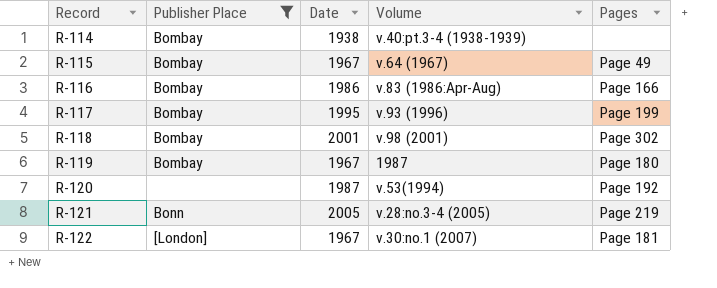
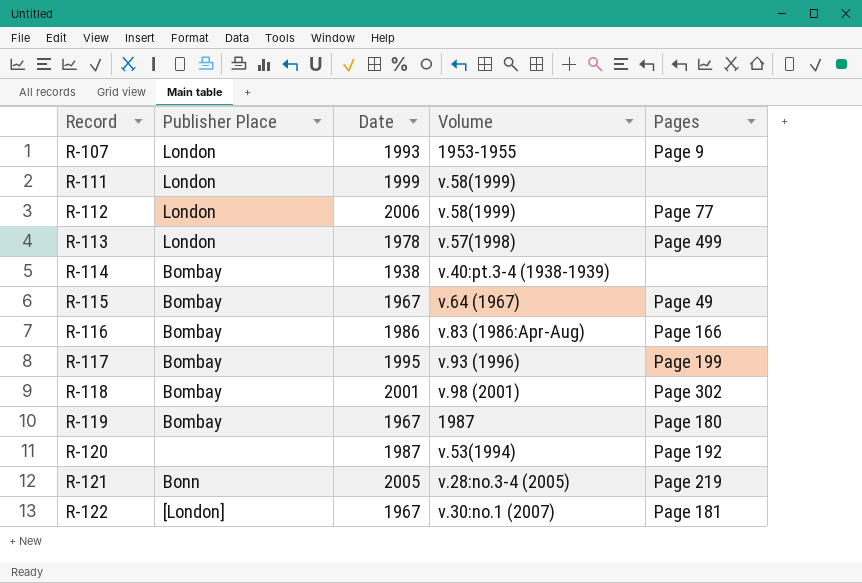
filter: Publisher Place != London -> none

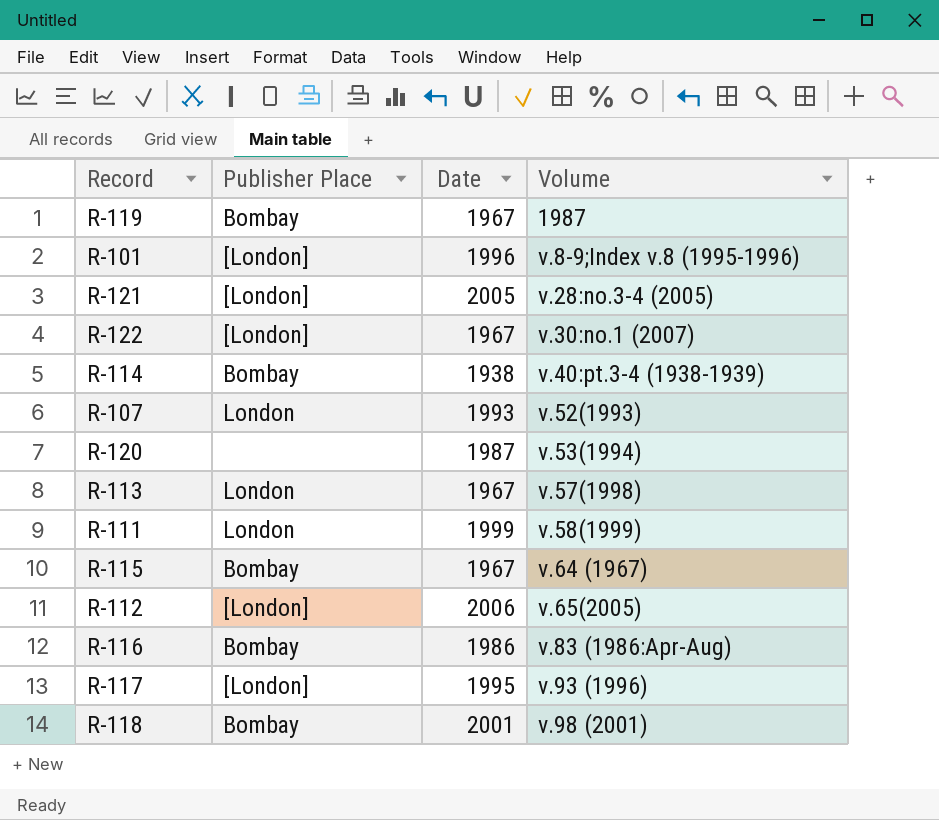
row order: Record ascending -> Volume ascending
column Pages | position: 5 -> none
row R-101: none -> [London] | 1996 | v.8-9;Index v.8 (1995-1996)
R-121 | Publisher Place: Bonn -> [London]
R-107 | Volume: 1953-1955 -> v.52(1993)
R-113 | Date: 1978 -> 1967
R-112 | Publisher Place: London -> [London]
R-112 | Volume: v.58(1999) -> v.65(2005)
R-117 | Publisher Place: Bombay -> [London]

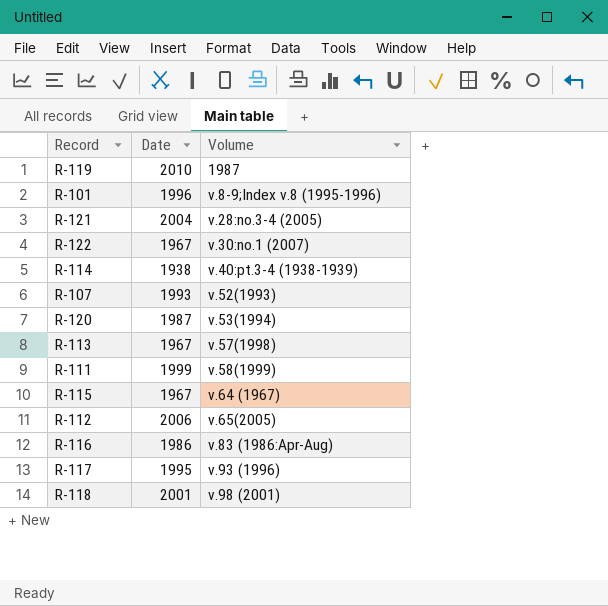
column Publisher Place | position: 2 -> none
R-119 | Date: 1967 -> 2010
R-121 | Date: 2005 -> 2004

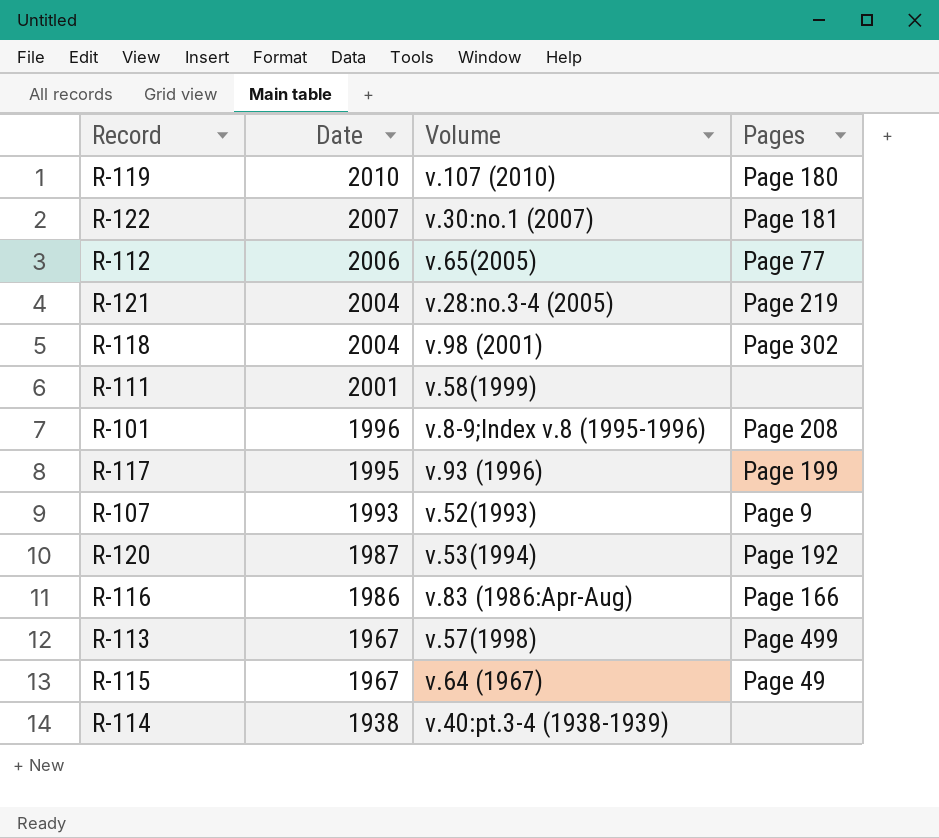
row order: Volume ascending -> Date descending
column Pages | position: none -> 4
R-119 | Volume: 1987 -> v.107 (2010)
R-122 | Date: 1967 -> 2007
R-118 | Date: 2001 -> 2004
R-111 | Date: 1999 -> 2001

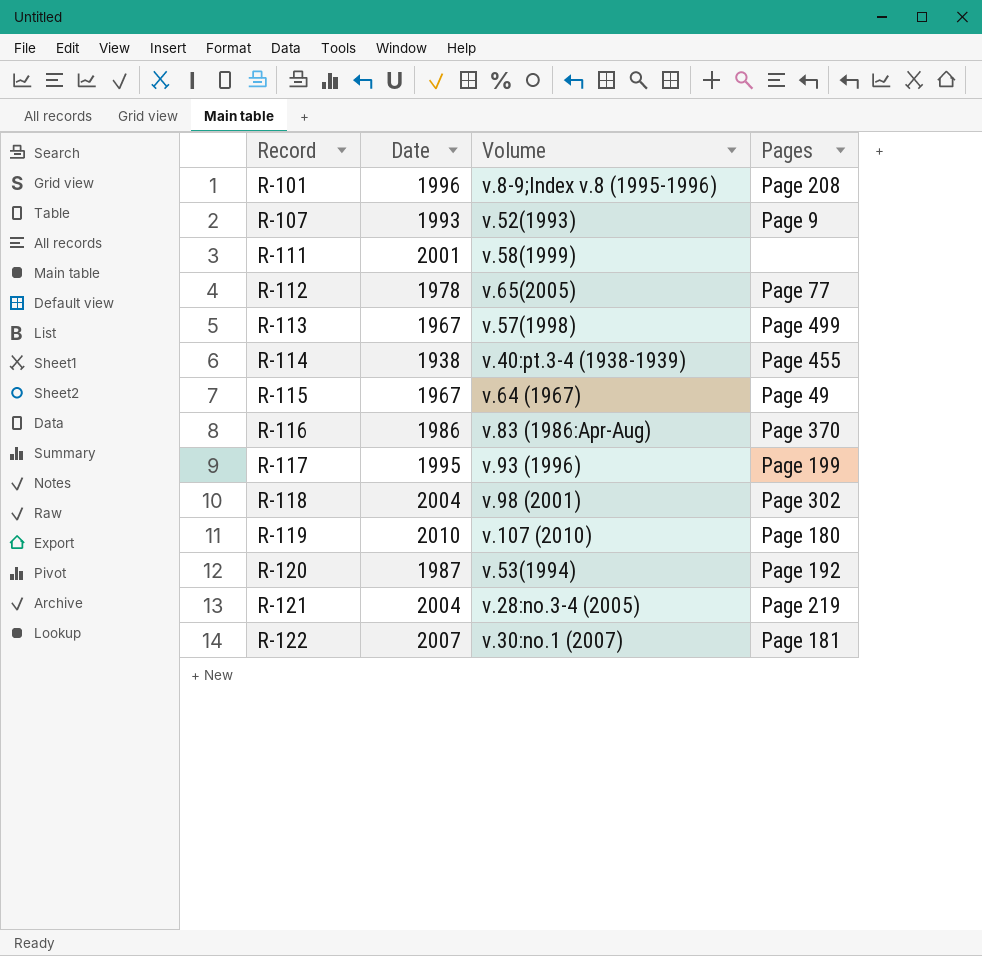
row order: Date descending -> Record ascending
R-112 | Date: 2006 -> 1978
R-114 | Pages: none -> Page 455
R-116 | Pages: Page 166 -> Page 370

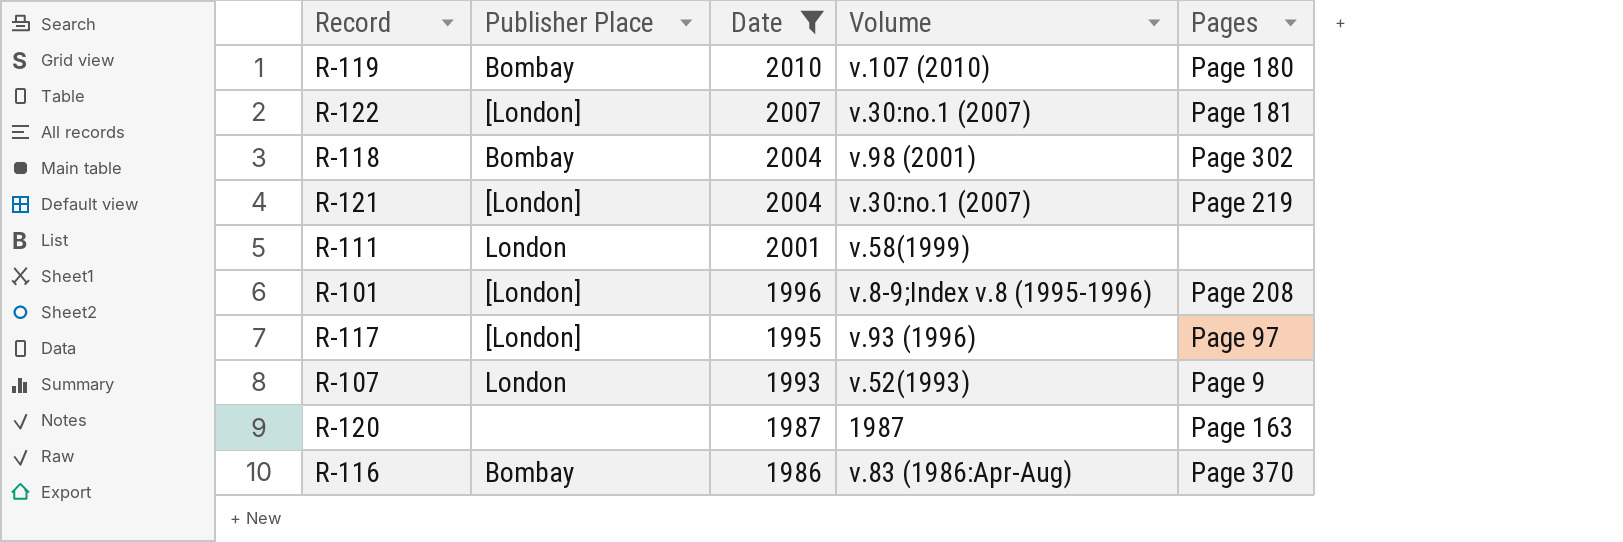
filter: none -> Date >= 1986
row order: Record ascending -> Date descending
column Publisher Place | position: none -> 2
R-121 | Volume: v.28:no.3-4 (2005) -> v.30:no.1 (2007)
R-117 | Pages: Page 199 -> Page 97
R-120 | Volume: v.53(1994) -> 1987
R-120 | Pages: Page 192 -> Page 163

